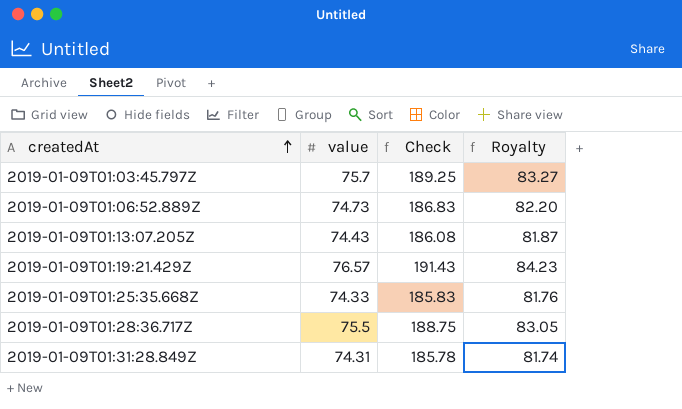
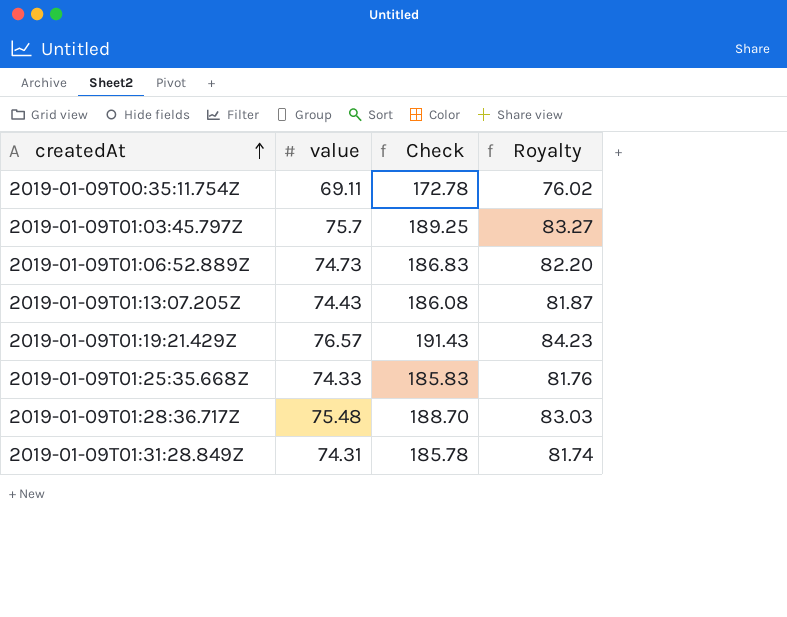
row 2019-01-09T00:35:11.754Z: none -> 69.11 | 172.78 | 76.02
2019-01-09T01:28:36.717Z | value: 75.5 -> 75.48
2019-01-09T01:28:36.717Z | Check: 188.75 -> 188.70
2019-01-09T01:28:36.717Z | Royalty: 83.05 -> 83.03

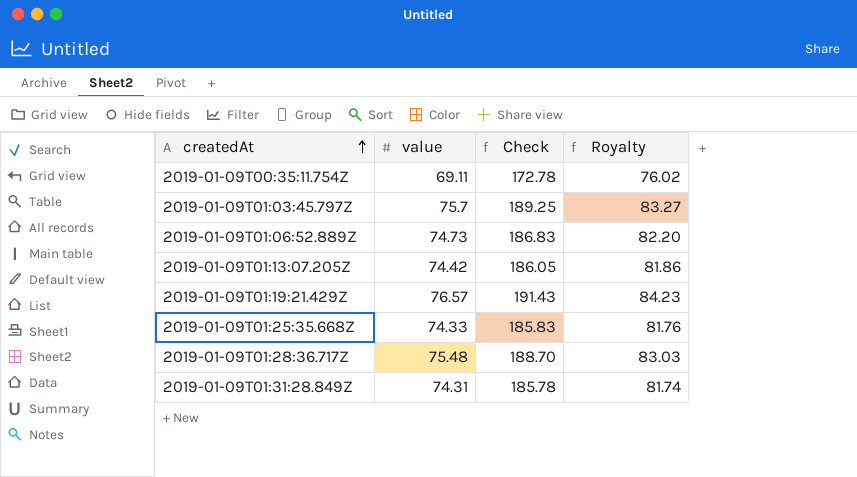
2019-01-09T01:13:07.205Z | value: 74.43 -> 74.42
2019-01-09T01:13:07.205Z | Check: 186.08 -> 186.05
2019-01-09T01:13:07.205Z | Royalty: 81.87 -> 81.86

